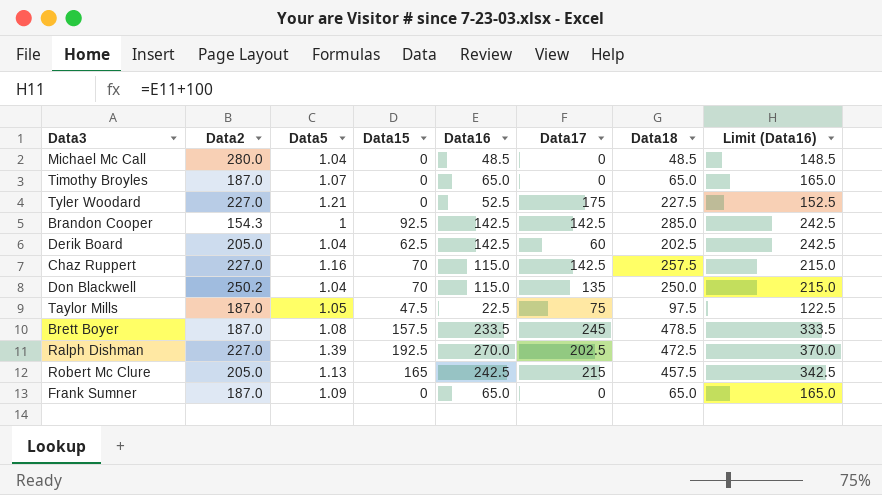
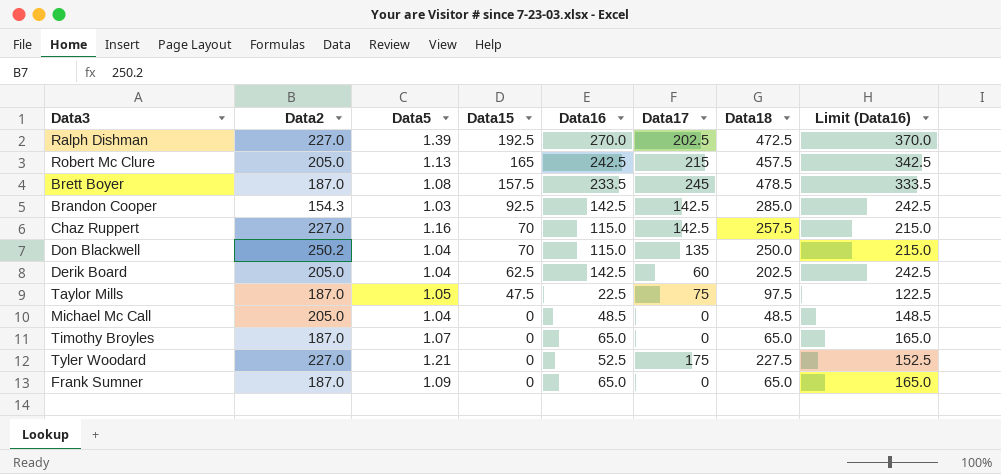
row order: none -> Data15 descending
Brandon Cooper | Data5: 1 -> 1.03
Michael Mc Call | Data2: 280.0 -> 205.0

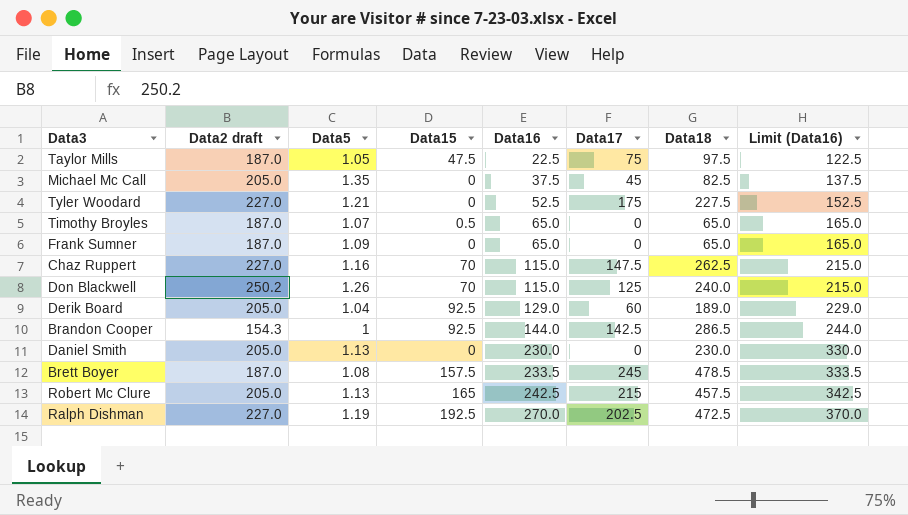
row order: Data15 descending -> Data16 ascending
column name: Data2 -> Data2 draft
Michael Mc Call | Data5: 1.04 -> 1.35
Michael Mc Call | Data16: 48.5 -> 37.5
Michael Mc Call | Data17: 0 -> 45
Michael Mc Call | Data18: 48.5 -> 82.5
Michael Mc Call | Limit (Data16): 148.5 -> 137.5
Timothy Broyles | Data15: 0 -> 0.5
Chaz Ruppert | Data17: 142.5 -> 147.5
Chaz Ruppert | Data18: 257.5 -> 262.5
Don Blackwell | Data5: 1.04 -> 1.26
Don Blackwell | Data17: 135 -> 125
Don Blackwell | Data18: 250.0 -> 240.0
Derik Board | Data15: 62.5 -> 92.5
Derik Board | Data16: 142.5 -> 129.0
Derik Board | Data18: 202.5 -> 189.0
Derik Board | Limit (Data16): 242.5 -> 229.0
Brandon Cooper | Data5: 1.03 -> 1
Brandon Cooper | Data16: 142.5 -> 144.0
Brandon Cooper | Data18: 285.0 -> 286.5
Brandon Cooper | Limit (Data16): 242.5 -> 244.0
row Daniel Smith: none -> 205.0 | 1.13 | 0 | 230.0 | 0 | 230.0 | 330.0
Ralph Dishman | Data5: 1.39 -> 1.19

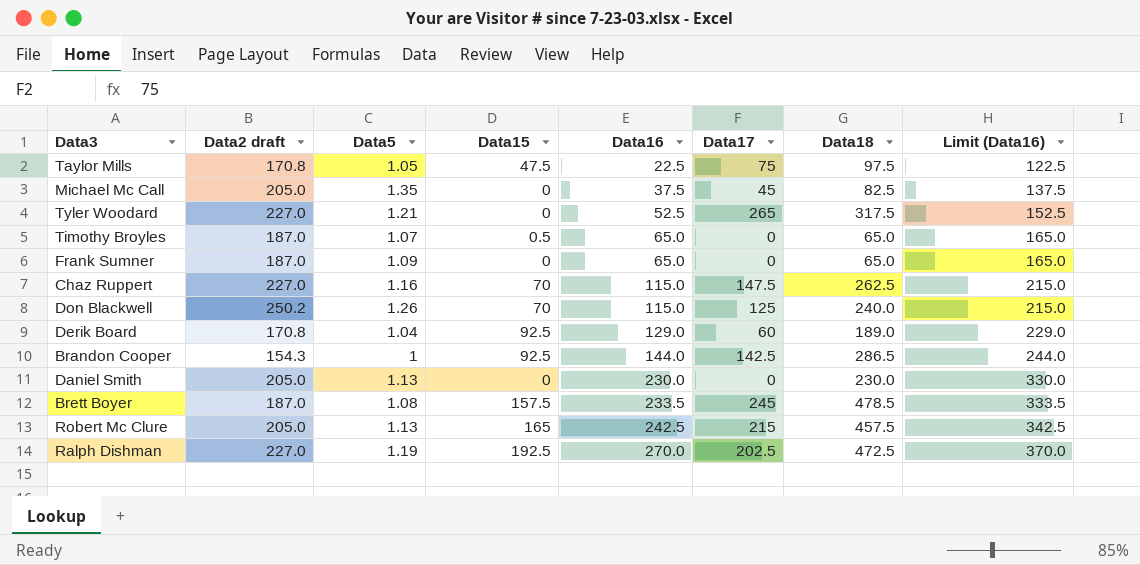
Taylor Mills | Data2 draft: 187.0 -> 170.8
Tyler Woodard | Data17: 175 -> 265
Tyler Woodard | Data18: 227.5 -> 317.5
Derik Board | Data2 draft: 205.0 -> 170.8

